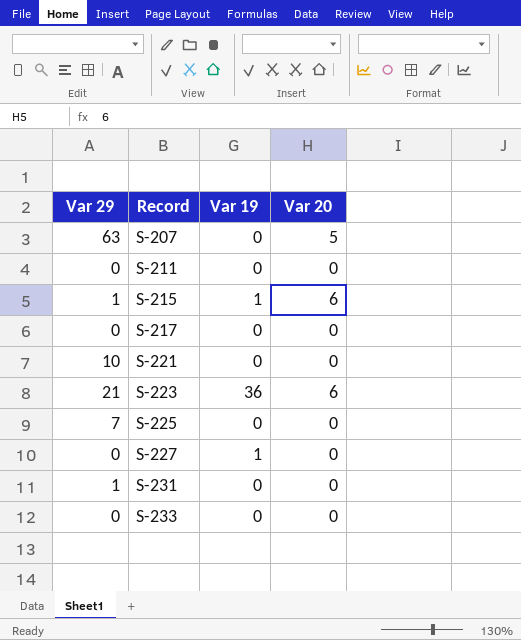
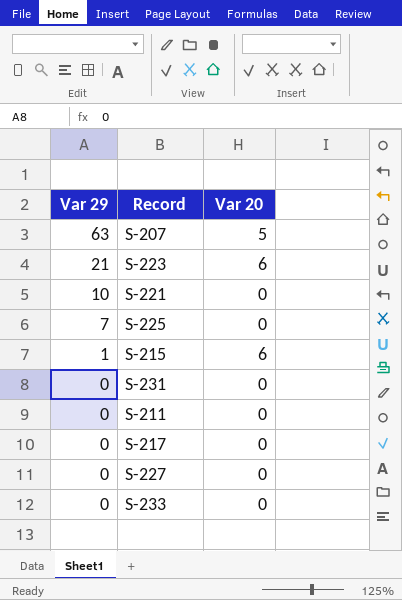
row order: Record ascending -> Var 29 descending
column Var 19 | position: 3 -> none
S-231 | Var 29: 1 -> 0

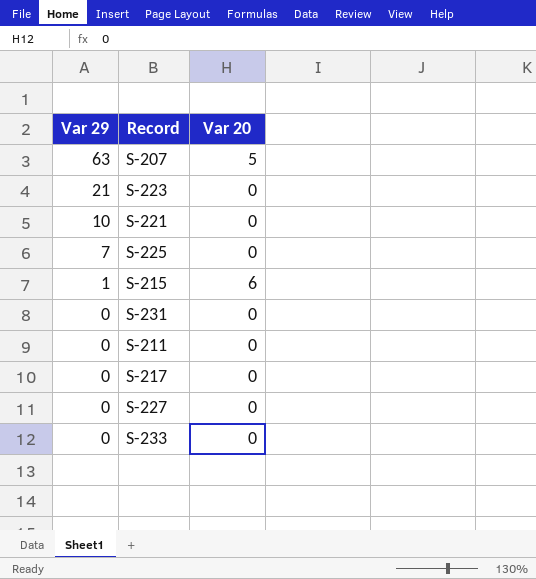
S-223 | Var 20: 6 -> 0

